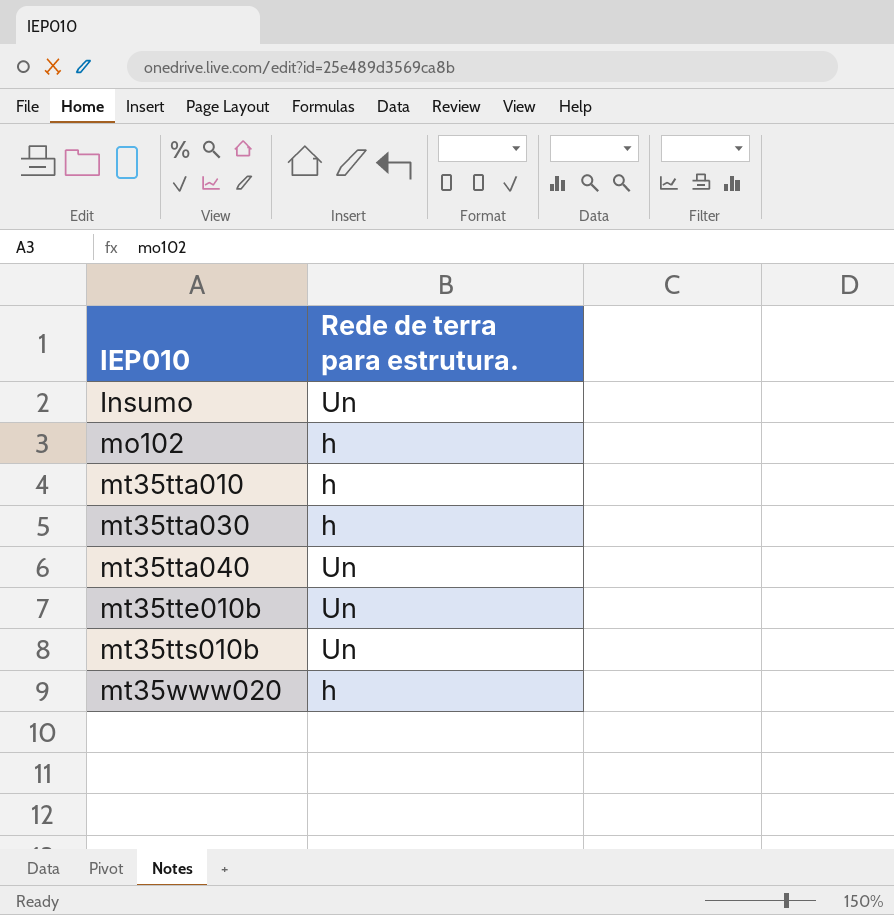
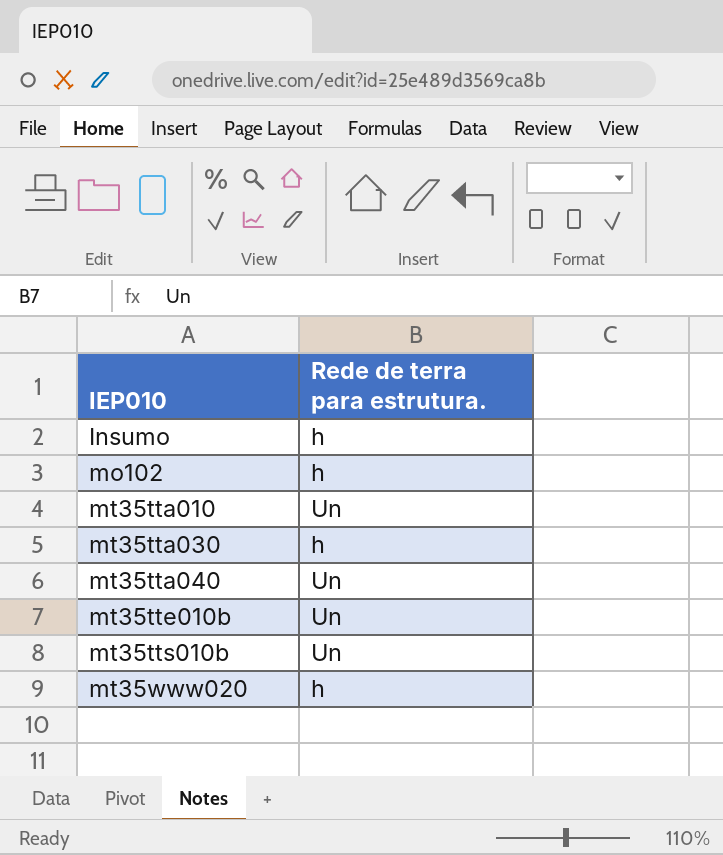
Insumo | Rede de terra para estrutura.: Un -> h
mt35tta010 | Rede de terra para estrutura.: h -> Un

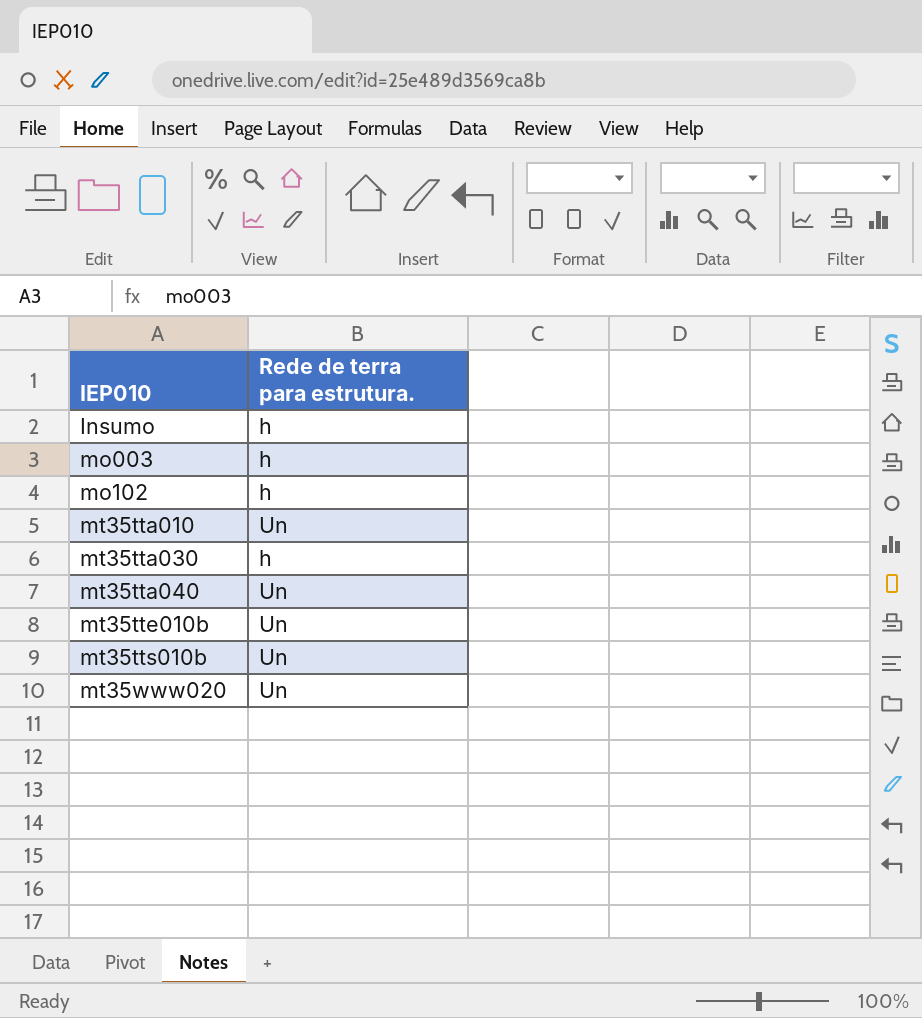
row mo003: none -> h
mt35www020 | Rede de terra para estrutura.: h -> Un

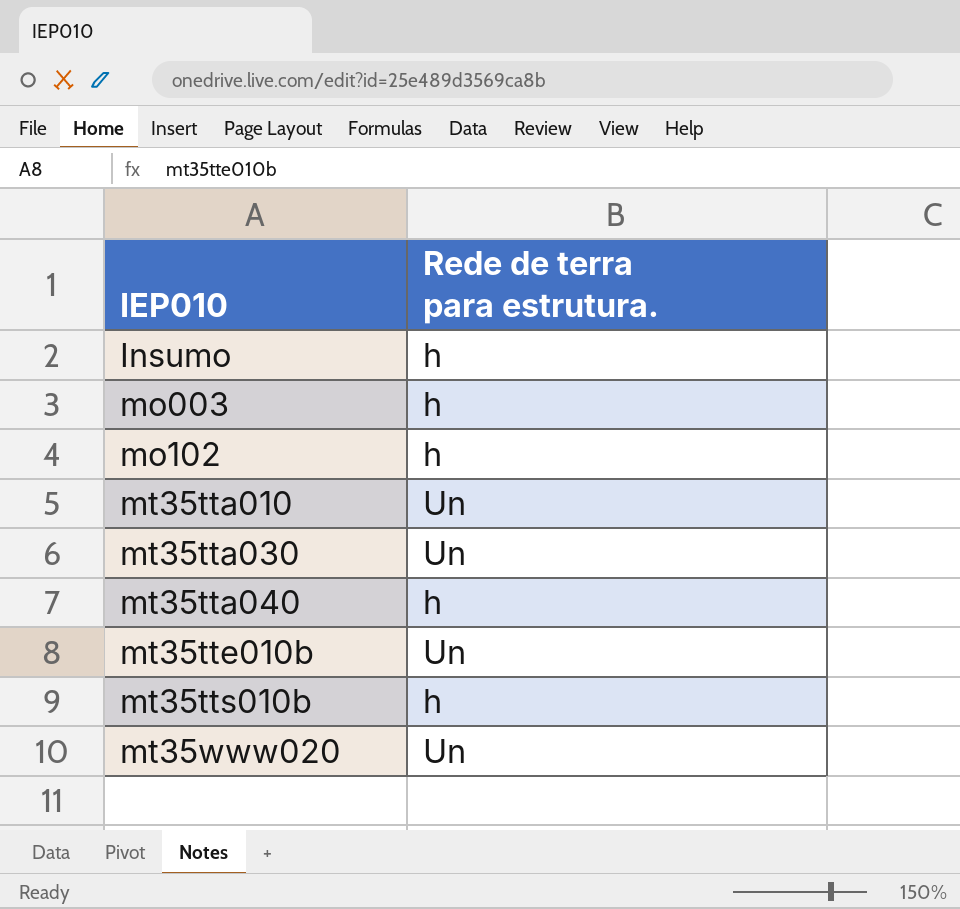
mt35tta030 | Rede de terra para estrutura.: h -> Un
mt35tta040 | Rede de terra para estrutura.: Un -> h
mt35tts010b | Rede de terra para estrutura.: Un -> h

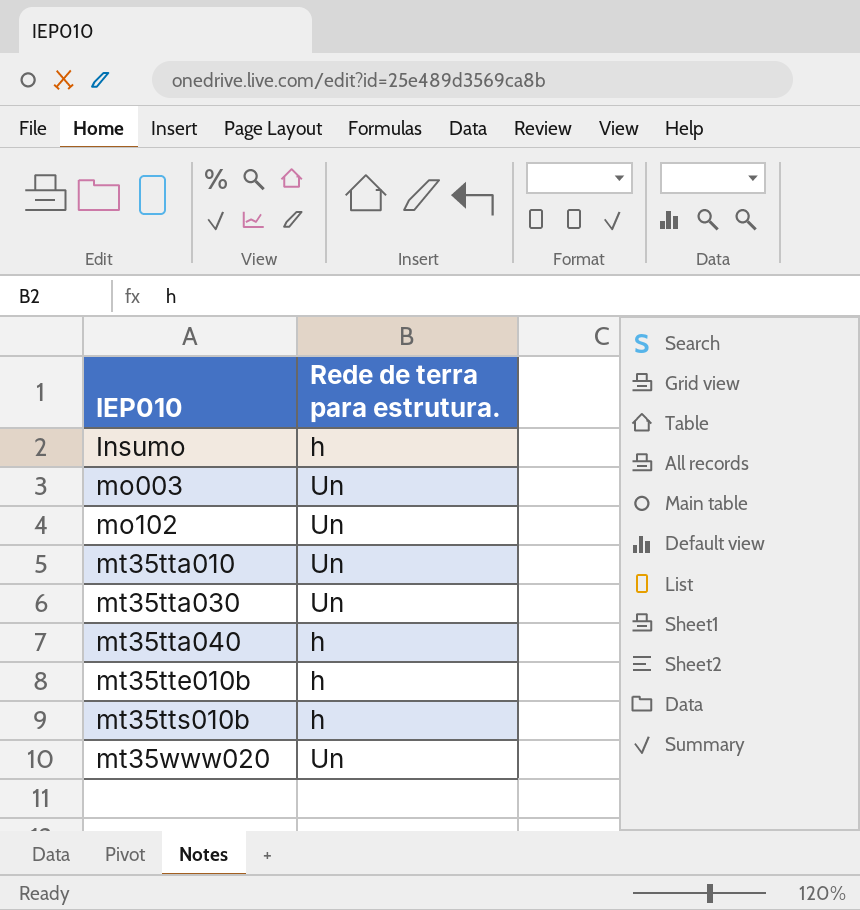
mo003 | Rede de terra para estrutura.: h -> Un
mo102 | Rede de terra para estrutura.: h -> Un
mt35tte010b | Rede de terra para estrutura.: Un -> h

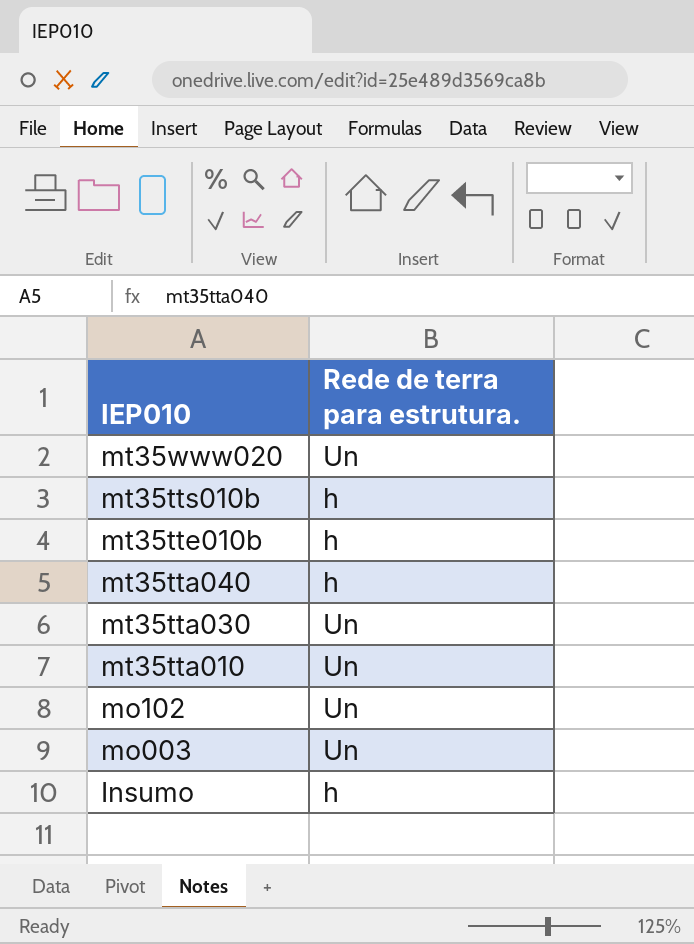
row order: IEP010 ascending -> IEP010 descending

